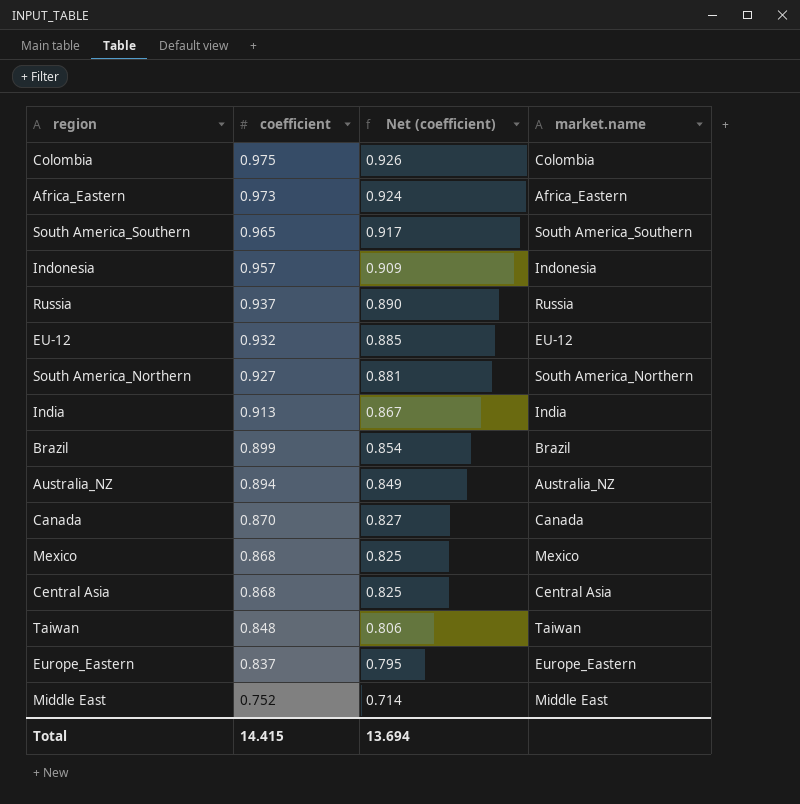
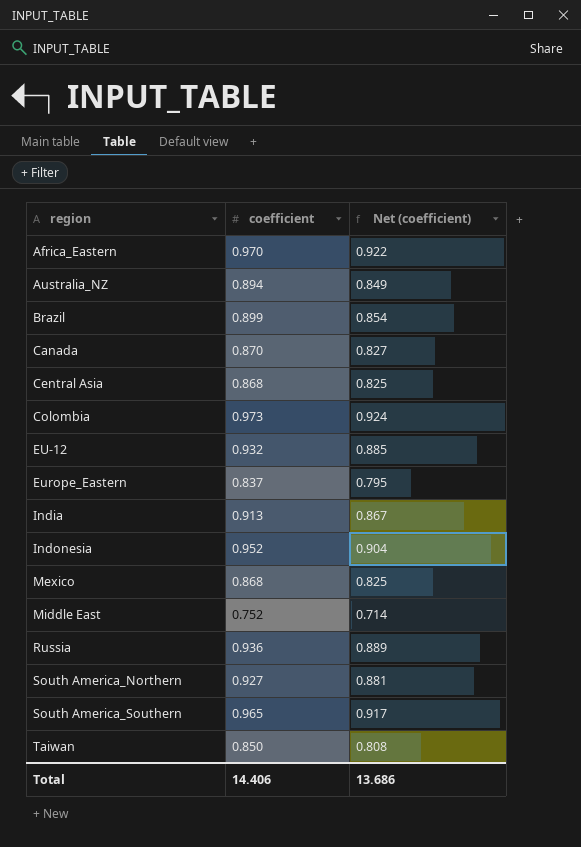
row order: coefficient descending -> region ascending
column market.name | position: 4 -> none
Africa_Eastern | coefficient: 0.973 -> 0.970
Africa_Eastern | Net (coefficient): 0.924 -> 0.922
Colombia | coefficient: 0.975 -> 0.973
Colombia | Net (coefficient): 0.926 -> 0.924
Indonesia | coefficient: 0.957 -> 0.952
Indonesia | Net (coefficient): 0.909 -> 0.904
Russia | coefficient: 0.937 -> 0.936
Russia | Net (coefficient): 0.890 -> 0.889
Taiwan | coefficient: 0.848 -> 0.850
Taiwan | Net (coefficient): 0.806 -> 0.808
Total | coefficient: 14.415 -> 14.406
Total | Net (coefficient): 13.694 -> 13.686

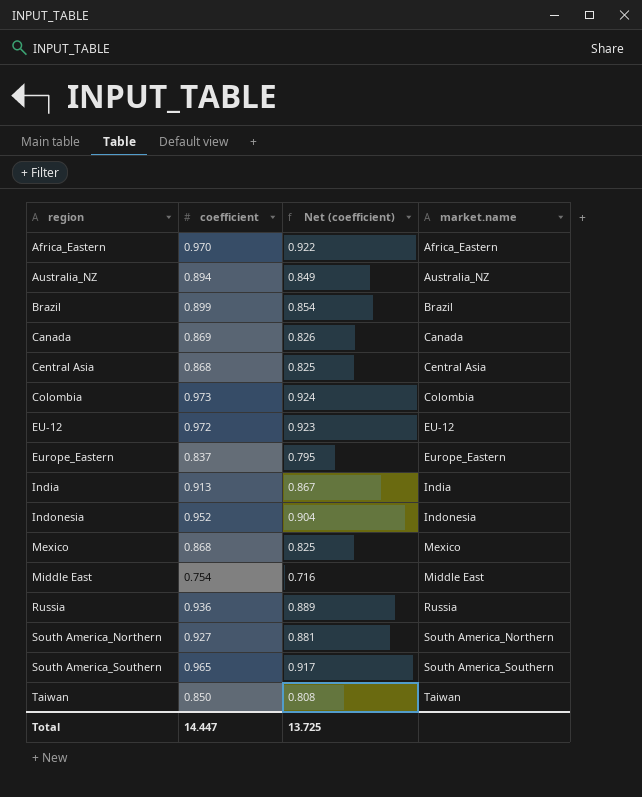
column market.name | position: none -> 4
Canada | coefficient: 0.870 -> 0.869
Canada | Net (coefficient): 0.827 -> 0.826
EU-12 | coefficient: 0.932 -> 0.972
EU-12 | Net (coefficient): 0.885 -> 0.923
Middle East | coefficient: 0.752 -> 0.754
Middle East | Net (coefficient): 0.714 -> 0.716
Total | coefficient: 14.406 -> 14.447
Total | Net (coefficient): 13.686 -> 13.725

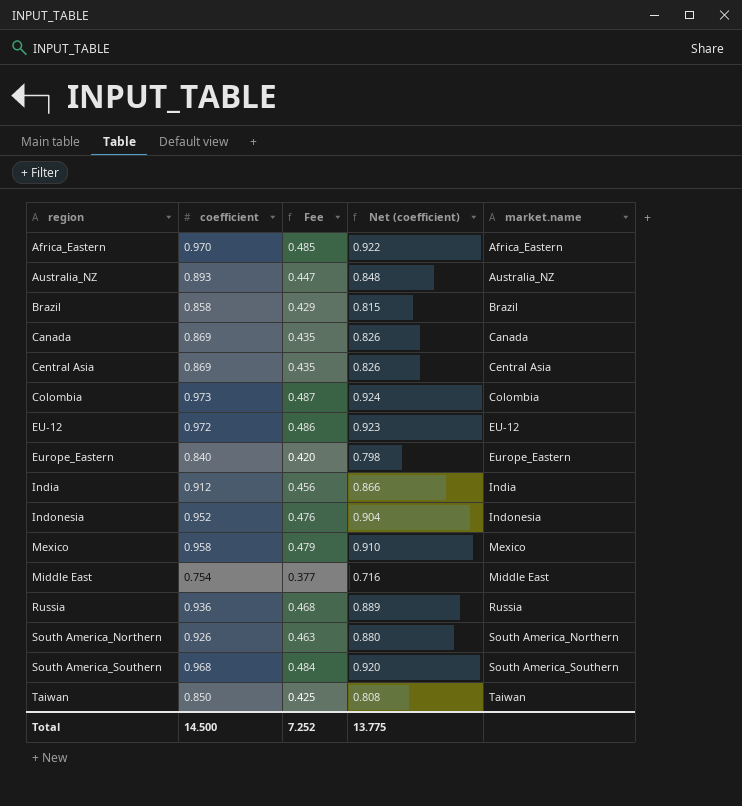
column Fee | formula: none -> [coefficient] * 0.5
Australia_NZ | coefficient: 0.894 -> 0.893
Australia_NZ | Net (coefficient): 0.849 -> 0.848
Brazil | coefficient: 0.899 -> 0.858
Brazil | Net (coefficient): 0.854 -> 0.815
Central Asia | coefficient: 0.868 -> 0.869
Central Asia | Net (coefficient): 0.825 -> 0.826
Europe_Eastern | coefficient: 0.837 -> 0.840
Europe_Eastern | Net (coefficient): 0.795 -> 0.798
India | coefficient: 0.913 -> 0.912
India | Net (coefficient): 0.867 -> 0.866
Mexico | coefficient: 0.868 -> 0.958
Mexico | Net (coefficient): 0.825 -> 0.910
South America_Northern | coefficient: 0.927 -> 0.926
South America_Northern | Net (coefficient): 0.881 -> 0.880
South America_Southern | coefficient: 0.965 -> 0.968
South America_Southern | Net (coefficient): 0.917 -> 0.920
Total | coefficient: 14.447 -> 14.500
Total | Net (coefficient): 13.725 -> 13.775

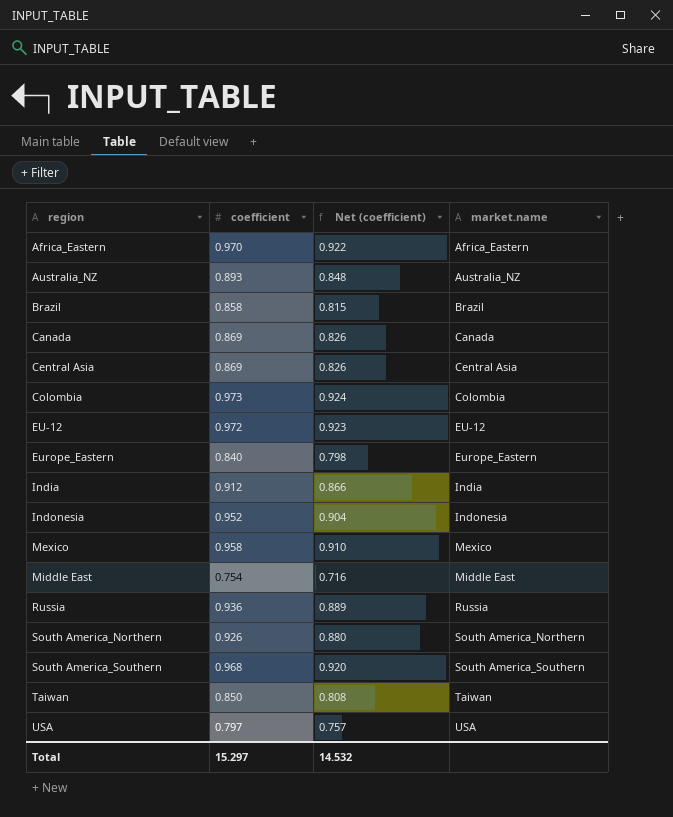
column Fee | formula: [coefficient] * 0.5 -> none
row USA: none -> 0.797 | 0.757 | USA
Total | coefficient: 14.500 -> 15.297
Total | Net (coefficient): 13.775 -> 14.532

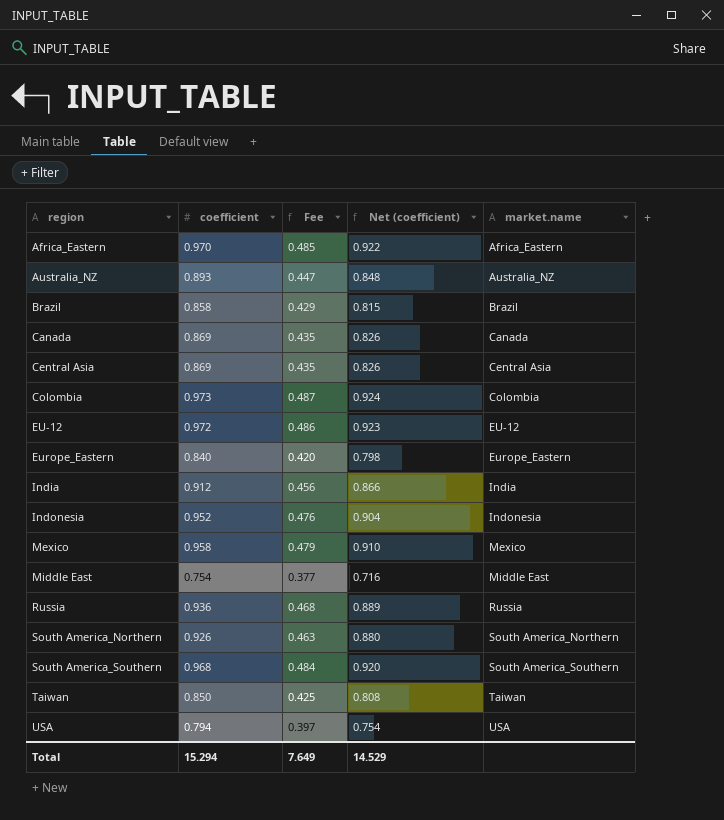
column Fee | formula: none -> [coefficient] * 0.5
USA | coefficient: 0.797 -> 0.794
USA | Net (coefficient): 0.757 -> 0.754
Total | coefficient: 15.297 -> 15.294
Total | Net (coefficient): 14.532 -> 14.529

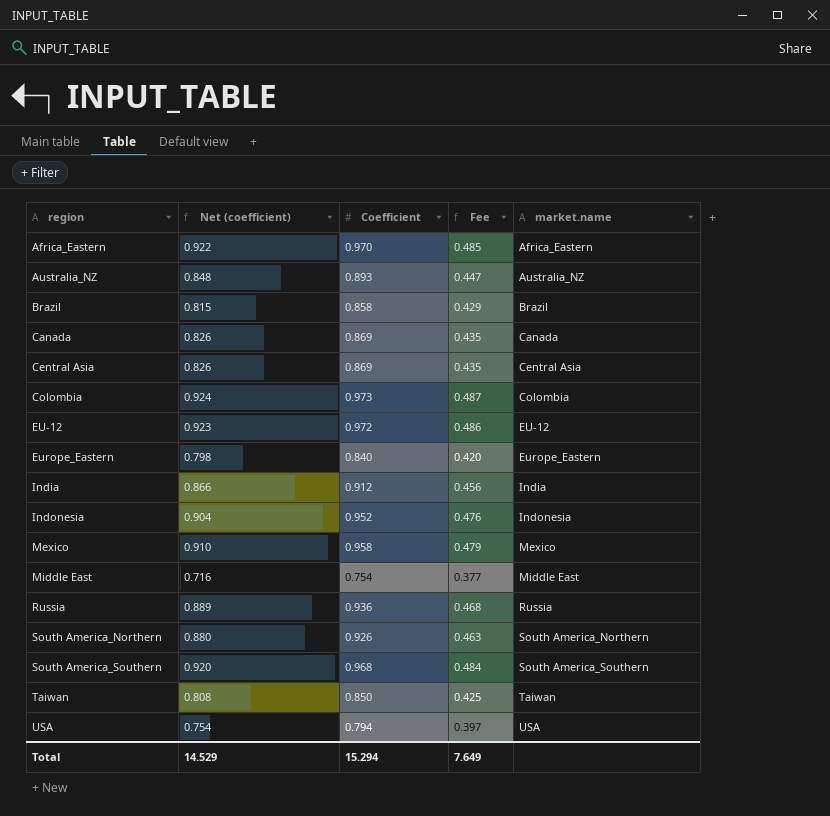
column Net (coefficient) | position: 4 -> 2
column name: coefficient -> Coefficient

